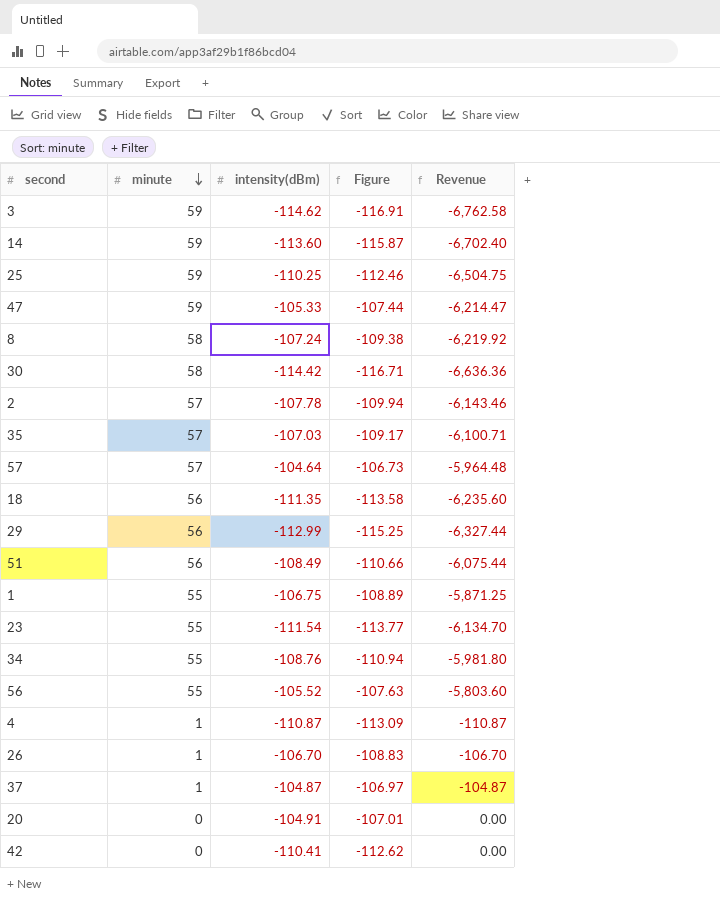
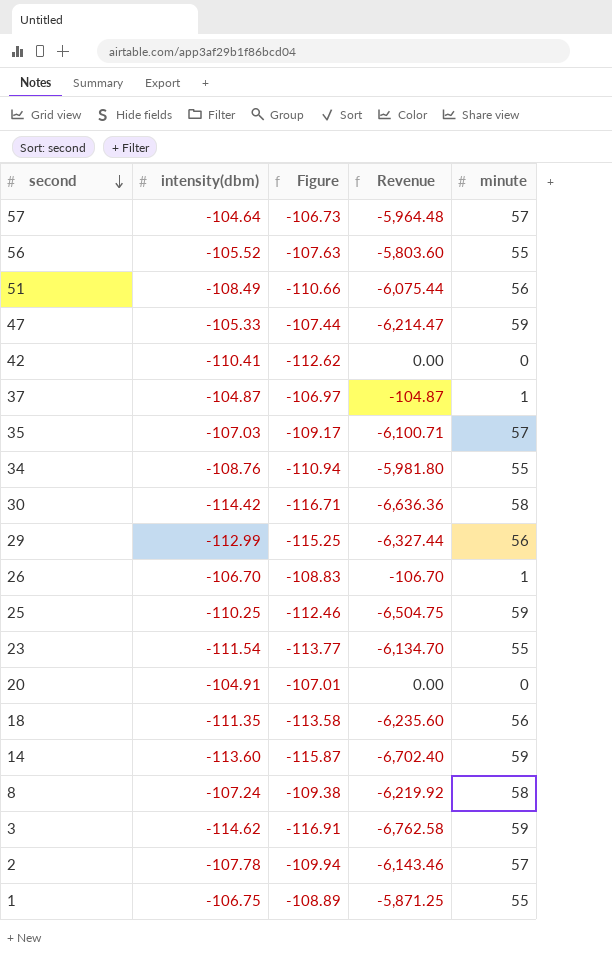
row order: minute descending -> second descending
column name: intensity(dBm) -> intensity(dbm)
column minute | position: 2 -> 5
row 4: 1 | -110.87 | -113.09 | -110.87 -> none

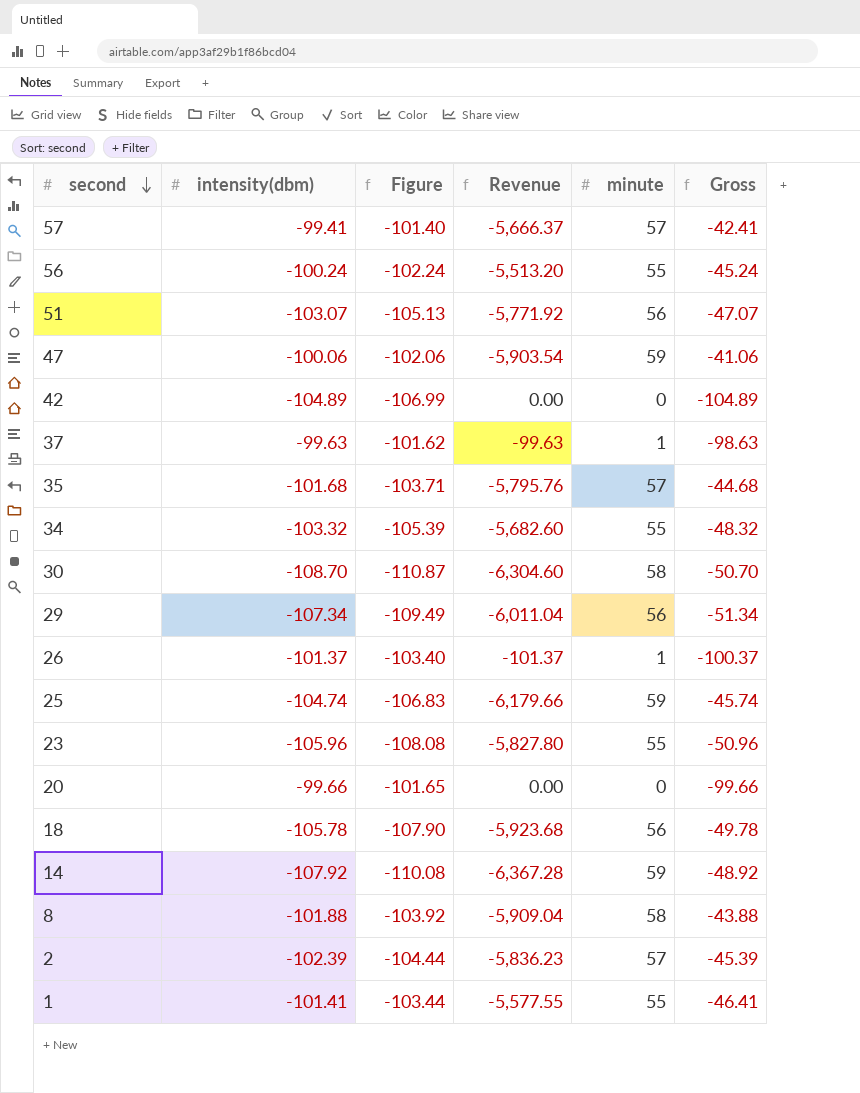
column Gross | formula: none -> [intensity(dbm)] + [minute]
row 3: -114.62 | -116.91 | -6,762.58 | 59 -> none
57 | intensity(dbm): -104.64 -> -99.41
57 | Figure: -106.73 -> -101.40
57 | Revenue: -5,964.48 -> -5,666.37
56 | intensity(dbm): -105.52 -> -100.24
56 | Figure: -107.63 -> -102.24
56 | Revenue: -5,803.60 -> -5,513.20
51 | intensity(dbm): -108.49 -> -103.07
51 | Figure: -110.66 -> -105.13
51 | Revenue: -6,075.44 -> -5,771.92
47 | intensity(dbm): -105.33 -> -100.06
47 | Figure: -107.44 -> -102.06
47 | Revenue: -6,214.47 -> -5,903.54
42 | intensity(dbm): -110.41 -> -104.89
42 | Figure: -112.62 -> -106.99
37 | intensity(dbm): -104.87 -> -99.63
37 | Figure: -106.97 -> -101.62
37 | Revenue: -104.87 -> -99.63
35 | intensity(dbm): -107.03 -> -101.68
35 | Figure: -109.17 -> -103.71
35 | Revenue: -6,100.71 -> -5,795.76
34 | intensity(dbm): -108.76 -> -103.32
34 | Figure: -110.94 -> -105.39
34 | Revenue: -5,981.80 -> -5,682.60
30 | intensity(dbm): -114.42 -> -108.70
30 | Figure: -116.71 -> -110.87
30 | Revenue: -6,636.36 -> -6,304.60
29 | intensity(dbm): -112.99 -> -107.34
29 | Figure: -115.25 -> -109.49
29 | Revenue: -6,327.44 -> -6,011.04
26 | intensity(dbm): -106.70 -> -101.37
26 | Figure: -108.83 -> -103.40
26 | Revenue: -106.70 -> -101.37
25 | intensity(dbm): -110.25 -> -104.74
25 | Figure: -112.46 -> -106.83
25 | Revenue: -6,504.75 -> -6,179.66
23 | intensity(dbm): -111.54 -> -105.96
23 | Figure: -113.77 -> -108.08
23 | Revenue: -6,134.70 -> -5,827.80
20 | intensity(dbm): -104.91 -> -99.66
20 | Figure: -107.01 -> -101.65
18 | intensity(dbm): -111.35 -> -105.78
18 | Figure: -113.58 -> -107.90
18 | Revenue: -6,235.60 -> -5,923.68
14 | intensity(dbm): -113.60 -> -107.92
14 | Figure: -115.87 -> -110.08
14 | Revenue: -6,702.40 -> -6,367.28
8 | intensity(dbm): -107.24 -> -101.88
8 | Figure: -109.38 -> -103.92
8 | Revenue: -6,219.92 -> -5,909.04
2 | intensity(dbm): -107.78 -> -102.39
2 | Figure: -109.94 -> -104.44
2 | Revenue: -6,143.46 -> -5,836.23
1 | intensity(dbm): -106.75 -> -101.41
1 | Figure: -108.89 -> -103.44
1 | Revenue: -5,871.25 -> -5,577.55

